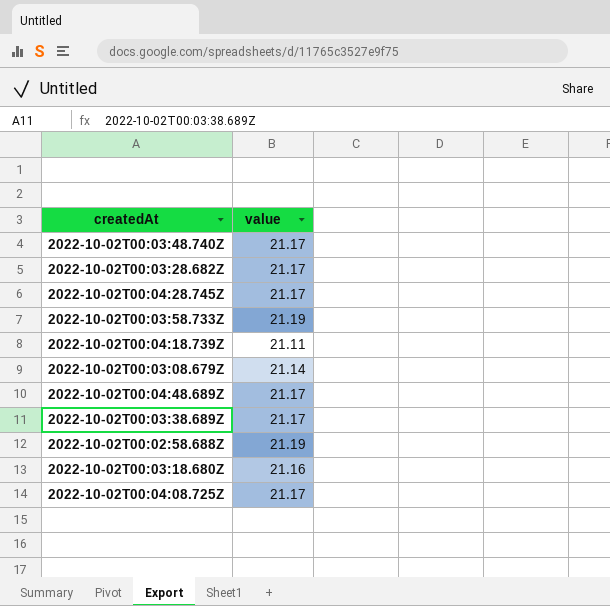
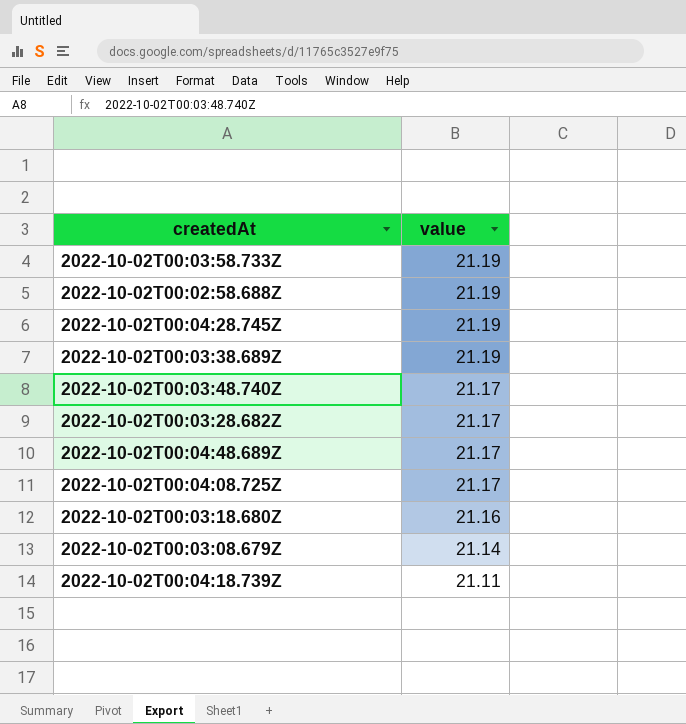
row order: none -> value descending
2022-10-02T00:04:28.745Z | value: 21.17 -> 21.19
2022-10-02T00:03:38.689Z | value: 21.17 -> 21.19

